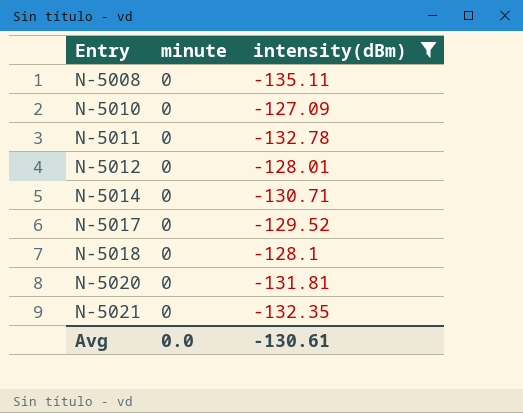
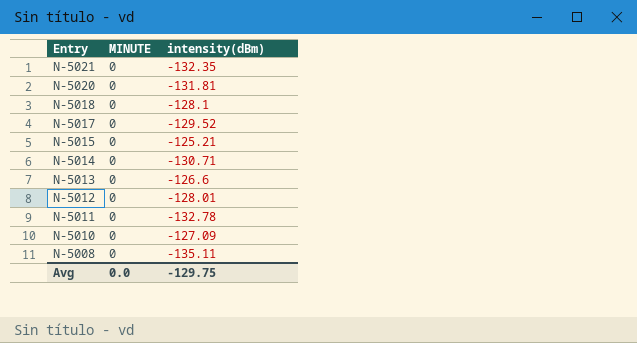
filter: intensity(dBm) <= -127.09 -> none
row order: Entry ascending -> Entry descending
column name: minute -> MINUTE
Avg | intensity(dBm): -130.61 -> -129.75

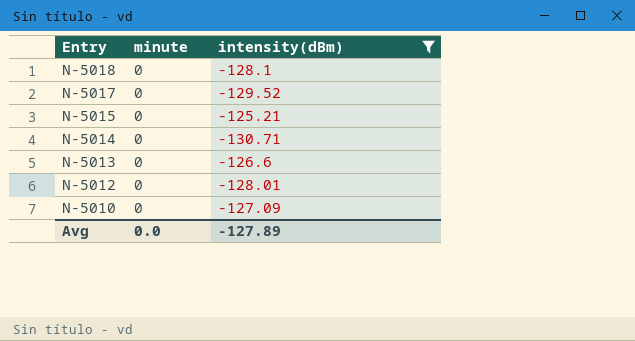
filter: none -> intensity(dBm) >= -130.71
column name: MINUTE -> minute
Avg | intensity(dBm): -129.75 -> -127.89

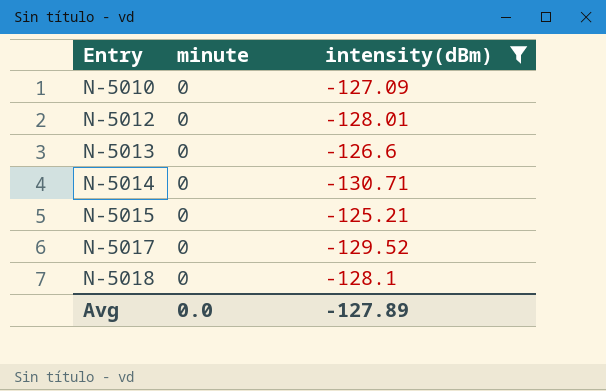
row order: Entry descending -> Entry ascending

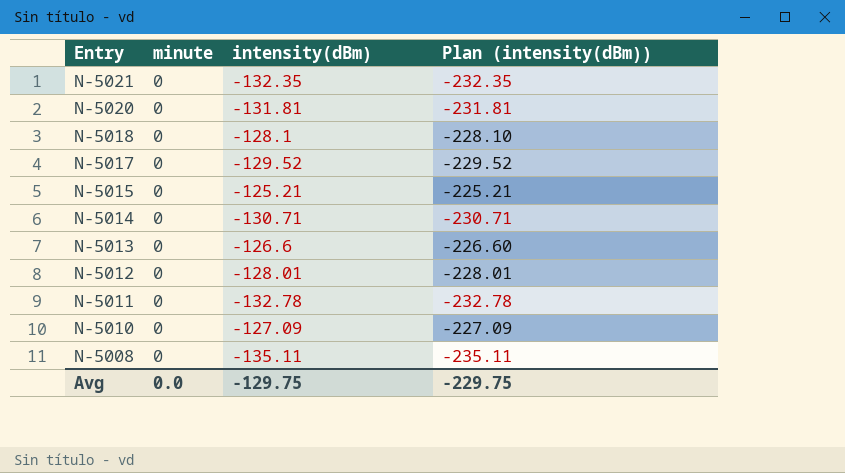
filter: intensity(dBm) >= -130.71 -> none
row order: Entry ascending -> Entry descending
column Plan (intensity(dBm)) | formula: none -> [intensity(dBm)] - 100
Avg | intensity(dBm): -127.89 -> -129.75

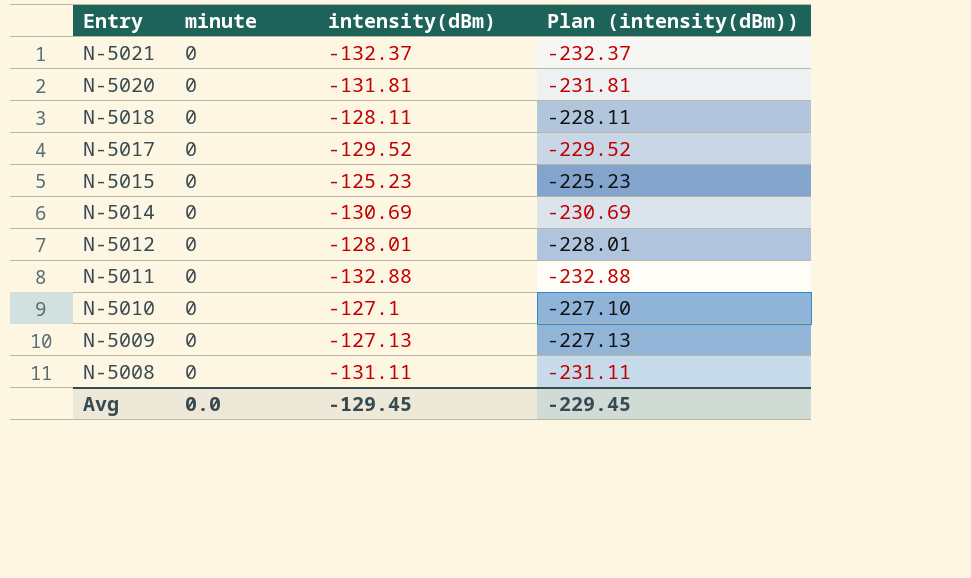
row N-5013: 0 | -126.6 | -226.60 -> none
N-5021 | intensity(dBm): -132.35 -> -132.37
N-5021 | Plan (intensity(dBm)): -232.35 -> -232.37
N-5018 | intensity(dBm): -128.1 -> -128.11
N-5018 | Plan (intensity(dBm)): -228.10 -> -228.11
N-5015 | intensity(dBm): -125.21 -> -125.23
N-5015 | Plan (intensity(dBm)): -225.21 -> -225.23
N-5014 | intensity(dBm): -130.71 -> -130.69
N-5014 | Plan (intensity(dBm)): -230.71 -> -230.69
N-5011 | intensity(dBm): -132.78 -> -132.88
N-5011 | Plan (intensity(dBm)): -232.78 -> -232.88
N-5010 | intensity(dBm): -127.09 -> -127.1
N-5010 | Plan (intensity(dBm)): -227.09 -> -227.10
row N-5009: none -> 0 | -127.13 | -227.13
N-5008 | intensity(dBm): -135.11 -> -131.11
N-5008 | Plan (intensity(dBm)): -235.11 -> -231.11
Avg | intensity(dBm): -129.75 -> -129.45
Avg | Plan (intensity(dBm)): -229.75 -> -229.45

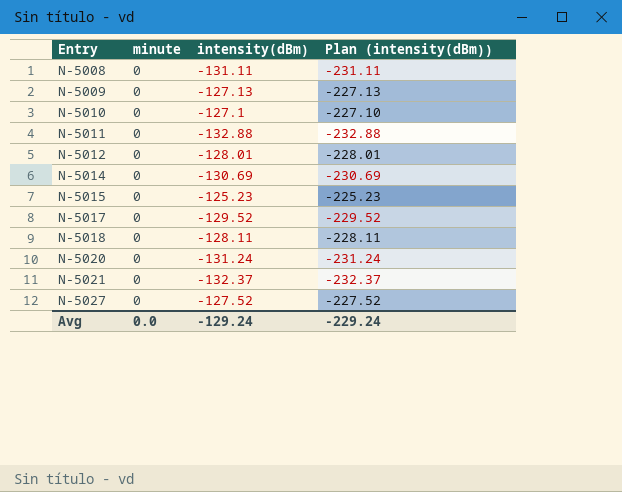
row order: Entry descending -> Entry ascending
N-5020 | intensity(dBm): -131.81 -> -131.24
N-5020 | Plan (intensity(dBm)): -231.81 -> -231.24
row N-5027: none -> 0 | -127.52 | -227.52
Avg | intensity(dBm): -129.45 -> -129.24
Avg | Plan (intensity(dBm)): -229.45 -> -229.24

